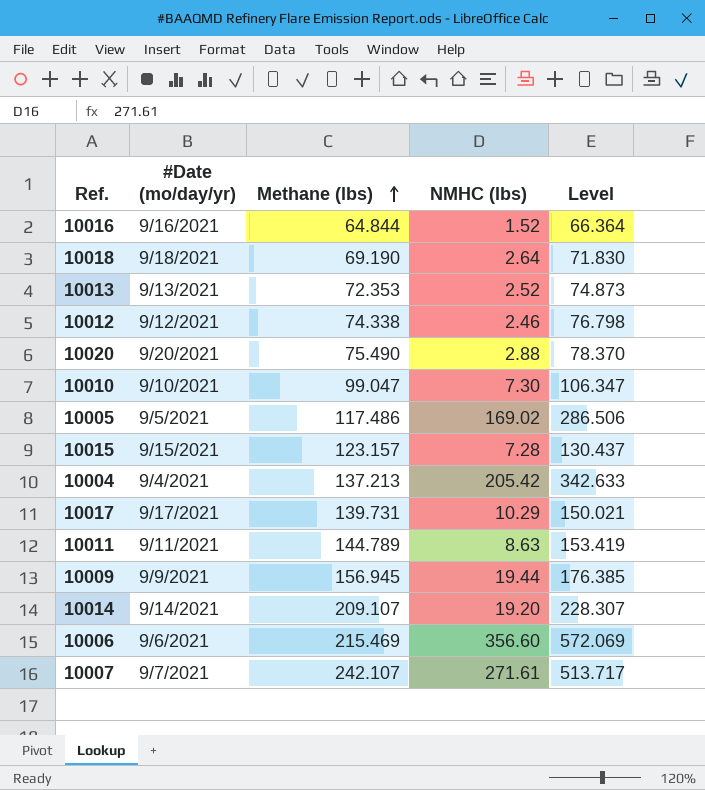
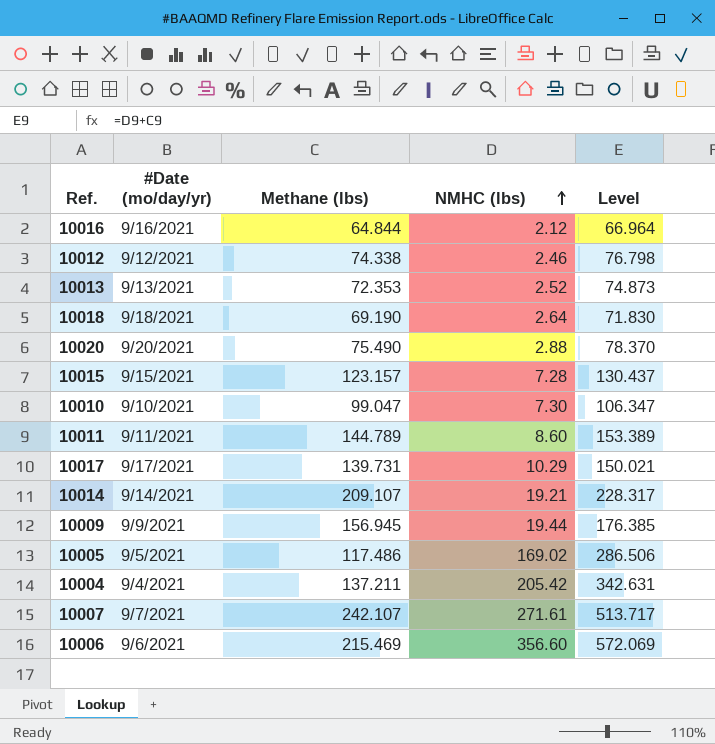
row order: Methane (lbs) ascending -> NMHC (lbs) ascending
10016 | NMHC (lbs): 1.52 -> 2.12
10016 | Level: 66.364 -> 66.964
10011 | NMHC (lbs): 8.63 -> 8.60
10011 | Level: 153.419 -> 153.389
10014 | NMHC (lbs): 19.20 -> 19.21
10014 | Level: 228.307 -> 228.317
10004 | Methane (lbs): 137.213 -> 137.211
10004 | Level: 342.633 -> 342.631

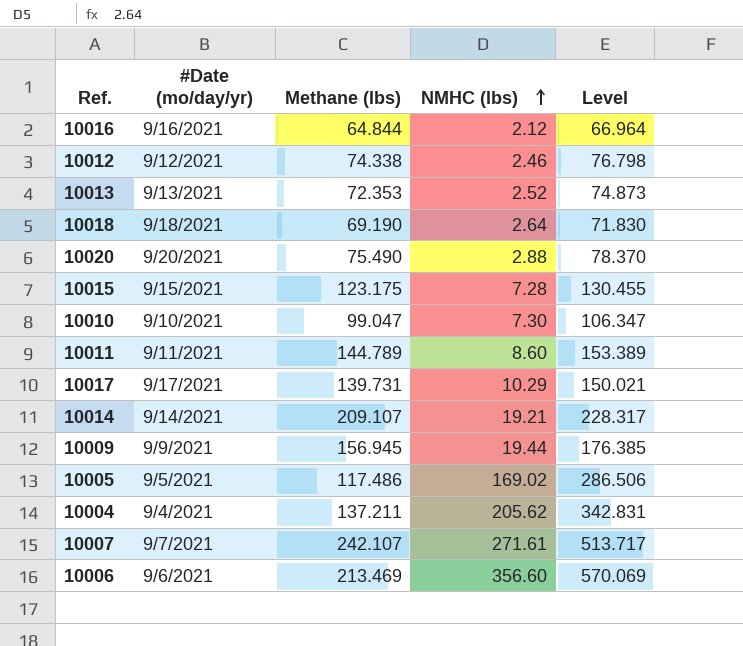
10015 | Methane (lbs): 123.157 -> 123.175
10015 | Level: 130.437 -> 130.455
10004 | NMHC (lbs): 205.42 -> 205.62
10004 | Level: 342.631 -> 342.831
10006 | Methane (lbs): 215.469 -> 213.469
10006 | Level: 572.069 -> 570.069

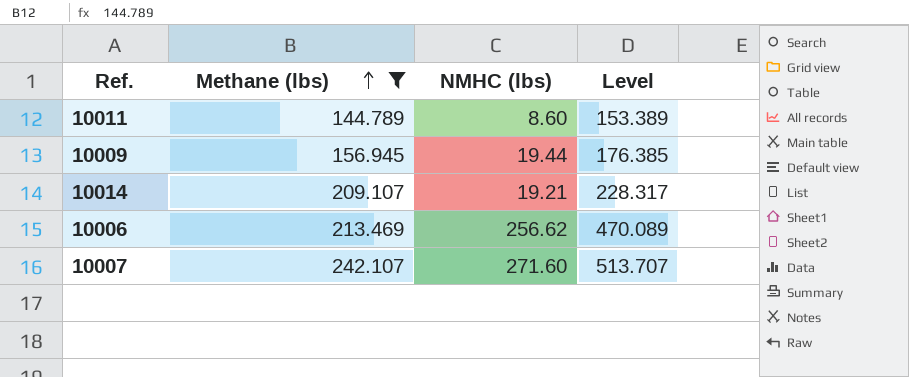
filter: none -> Methane (lbs) >= 144.789
row order: NMHC (lbs) ascending -> Methane (lbs) ascending
column #Date (mo/day/yr) | position: 2 -> none
10006 | NMHC (lbs): 356.60 -> 256.62
10006 | Level: 570.069 -> 470.089
10007 | NMHC (lbs): 271.61 -> 271.60
10007 | Level: 513.717 -> 513.707

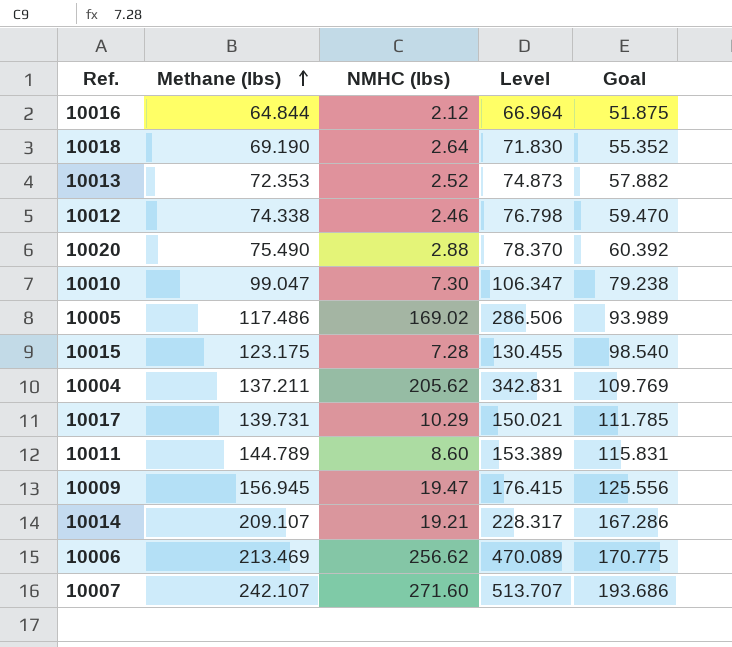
filter: Methane (lbs) >= 144.789 -> none
column Goal | formula: none -> [Methane (lbs)] * 0.8
10009 | NMHC (lbs): 19.44 -> 19.47
10009 | Level: 176.385 -> 176.415

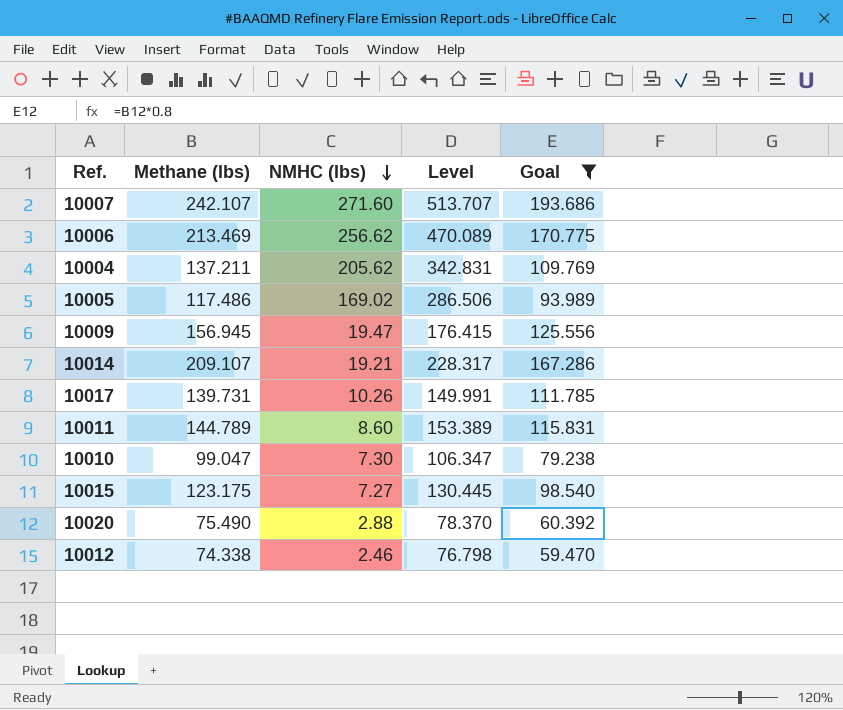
filter: none -> Goal >= 59.470
row order: Methane (lbs) ascending -> NMHC (lbs) descending
10017 | NMHC (lbs): 10.29 -> 10.26
10017 | Level: 150.021 -> 149.991
10015 | NMHC (lbs): 7.28 -> 7.27
10015 | Level: 130.455 -> 130.445

